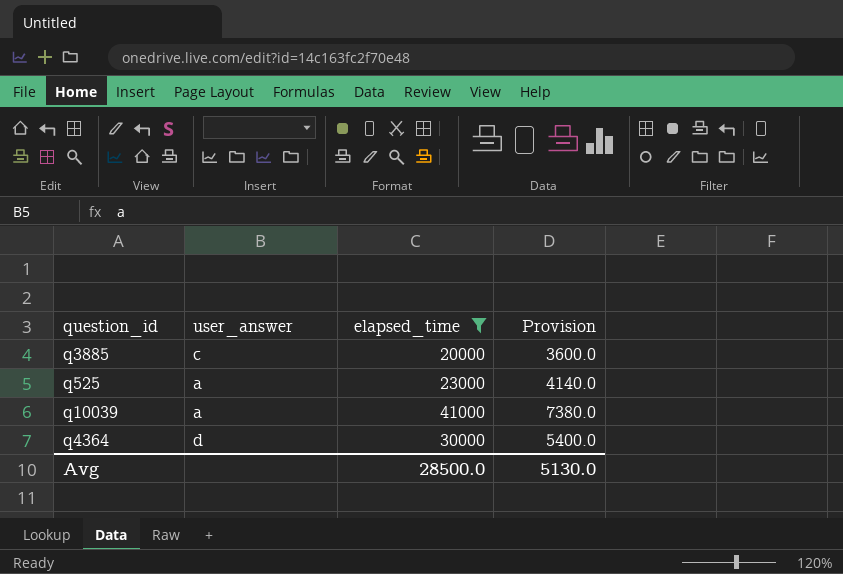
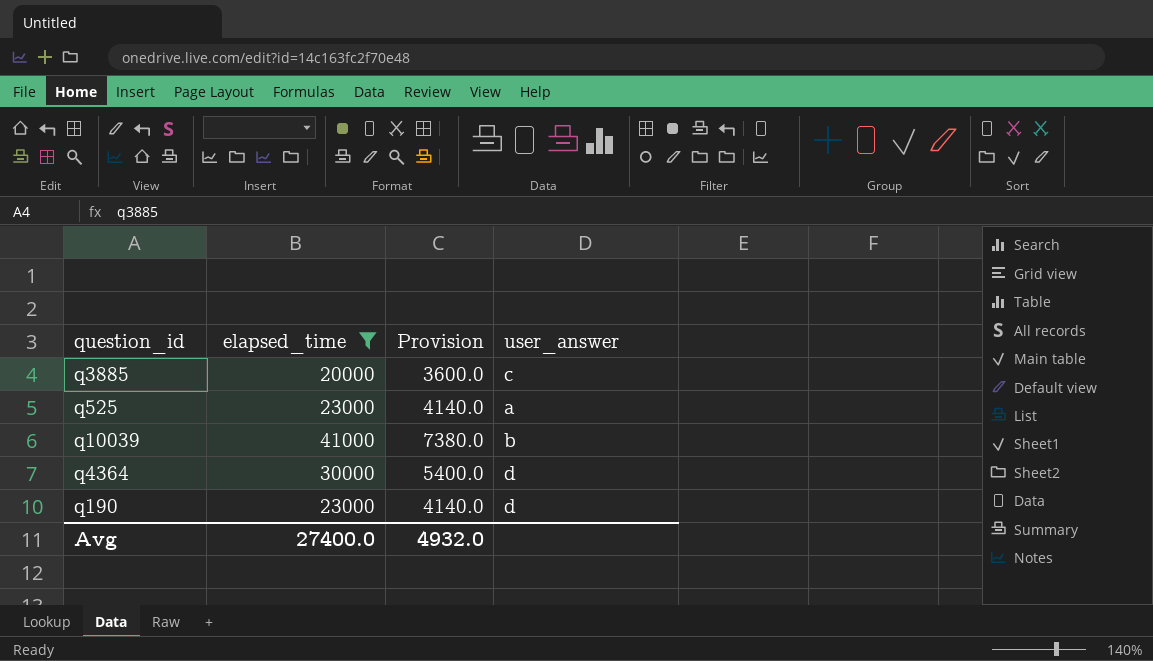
column user_answer | position: 2 -> 4
q10039 | user_answer: a -> b
row q190: none -> 23000 | 4140.0 | d
Avg | elapsed_time: 28500.0 -> 27400.0
Avg | Provision: 5130.0 -> 4932.0

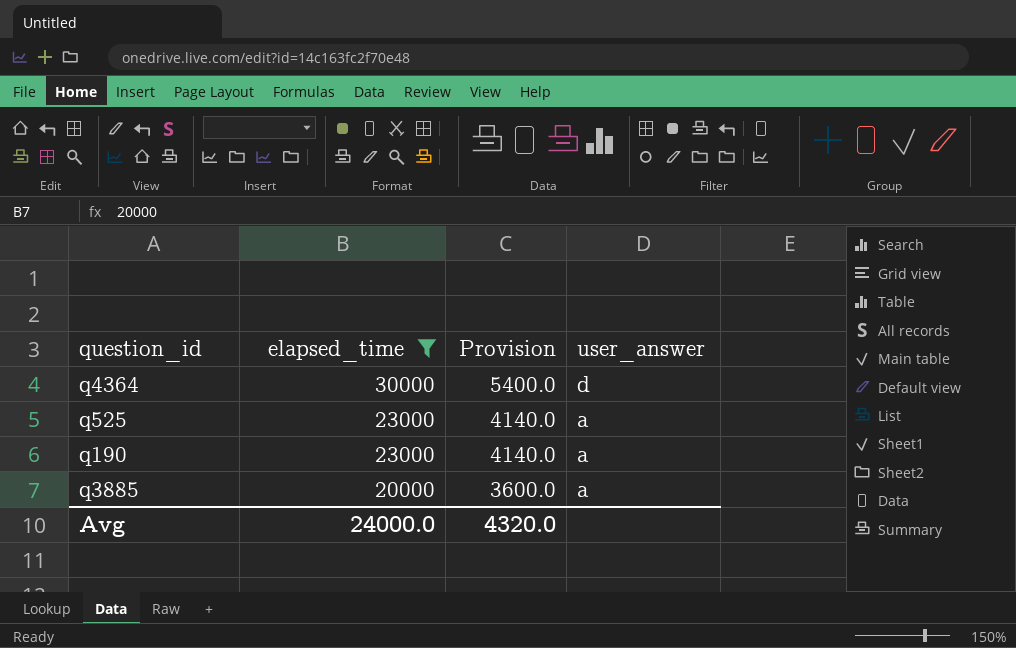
row order: none -> elapsed_time descending
row q10039: 41000 | 7380.0 | b -> none
q190 | user_answer: d -> a
q3885 | user_answer: c -> a
Avg | elapsed_time: 27400.0 -> 24000.0
Avg | Provision: 4932.0 -> 4320.0

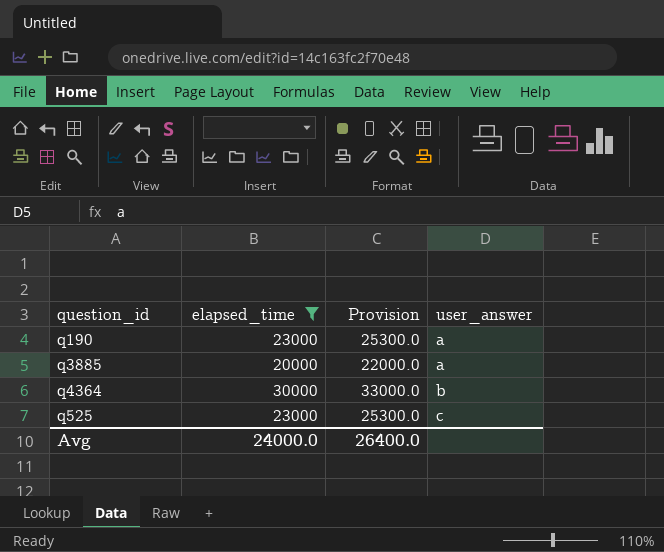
row order: elapsed_time descending -> user_answer ascending
column Provision | formula: [elapsed_time] * 0.18 -> [elapsed_time] * 1.1
q4364 | user_answer: d -> b
q525 | user_answer: a -> c
Avg | Provision: 4320.0 -> 26400.0

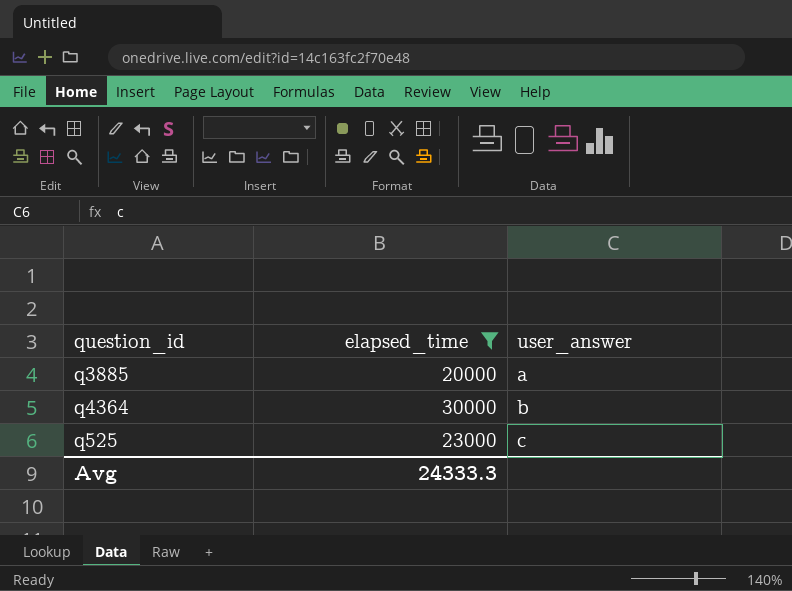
column Provision | formula: [elapsed_time] * 1.1 -> none
row q190: 23000 | 25300.0 | a -> none
Avg | elapsed_time: 24000.0 -> 24333.3

